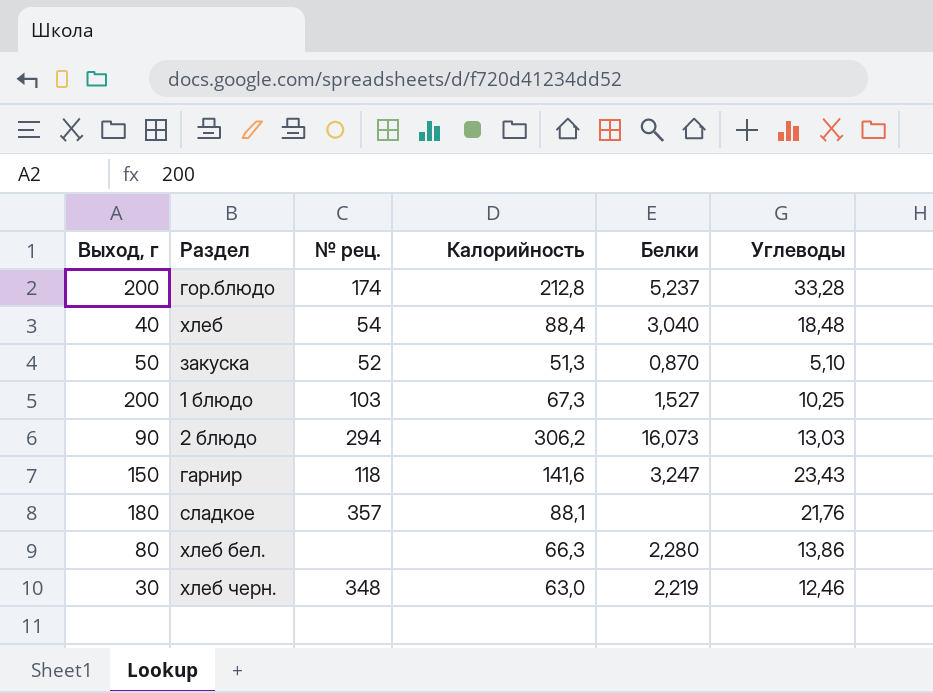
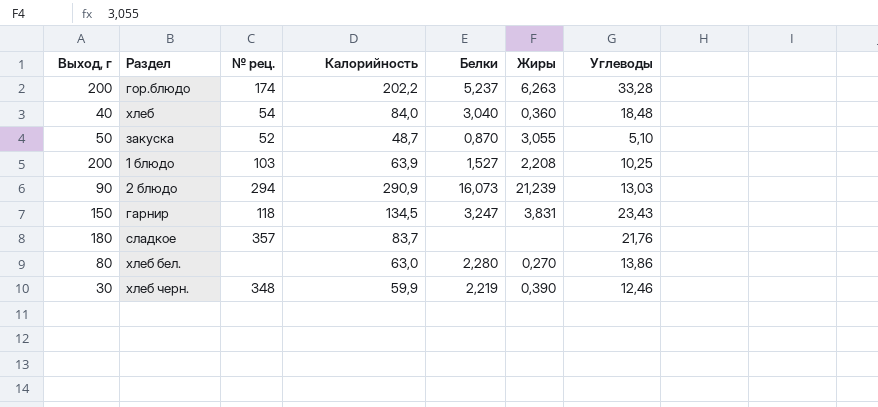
column Жиры | position: none -> 6
гор.блюдо | Калорийность: 212,8 -> 202,2
хлеб | Калорийность: 88,4 -> 84,0
закуска | Калорийность: 51,3 -> 48,7
1 блюдо | Калорийность: 67,3 -> 63,9
2 блюдо | Калорийность: 306,2 -> 290,9
гарнир | Калорийность: 141,6 -> 134,5
сладкое | Калорийность: 88,1 -> 83,7
хлеб бел. | Калорийность: 66,3 -> 63,0
хлеб черн. | Калорийность: 63,0 -> 59,9

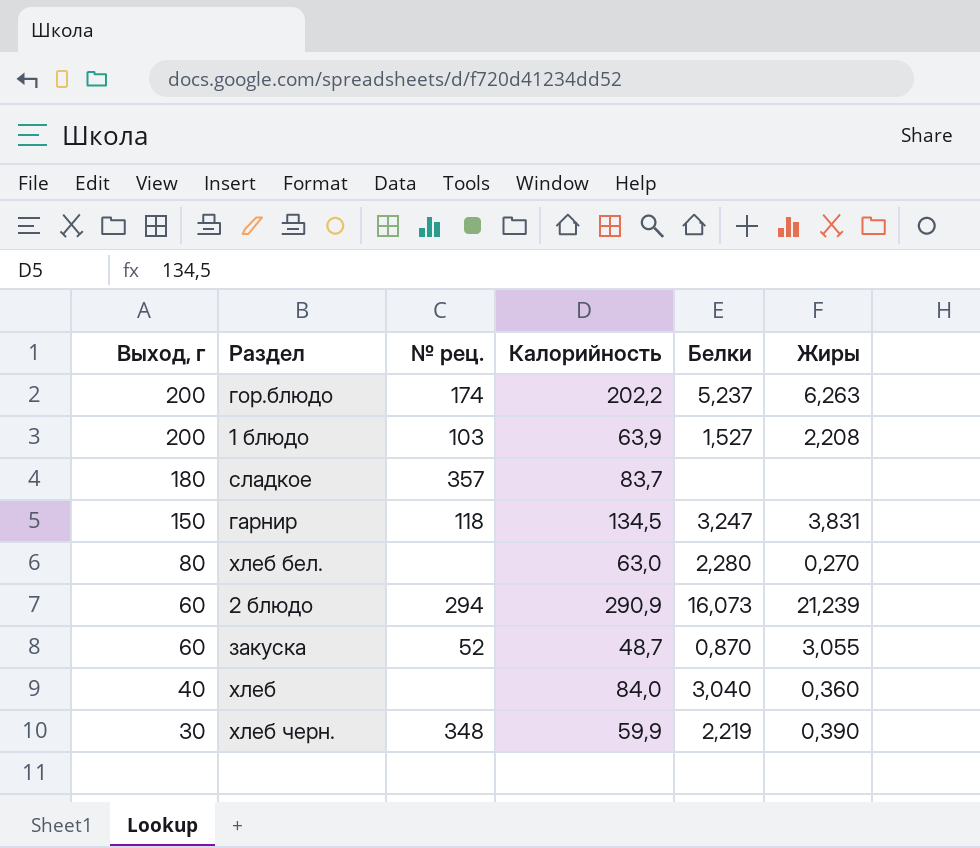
row order: none -> Выход, г descending
column Углеводы | position: 7 -> none
2 блюдо | Выход, г: 90 -> 60
закуска | Выход, г: 50 -> 60
хлеб | № рец.: 54 -> none

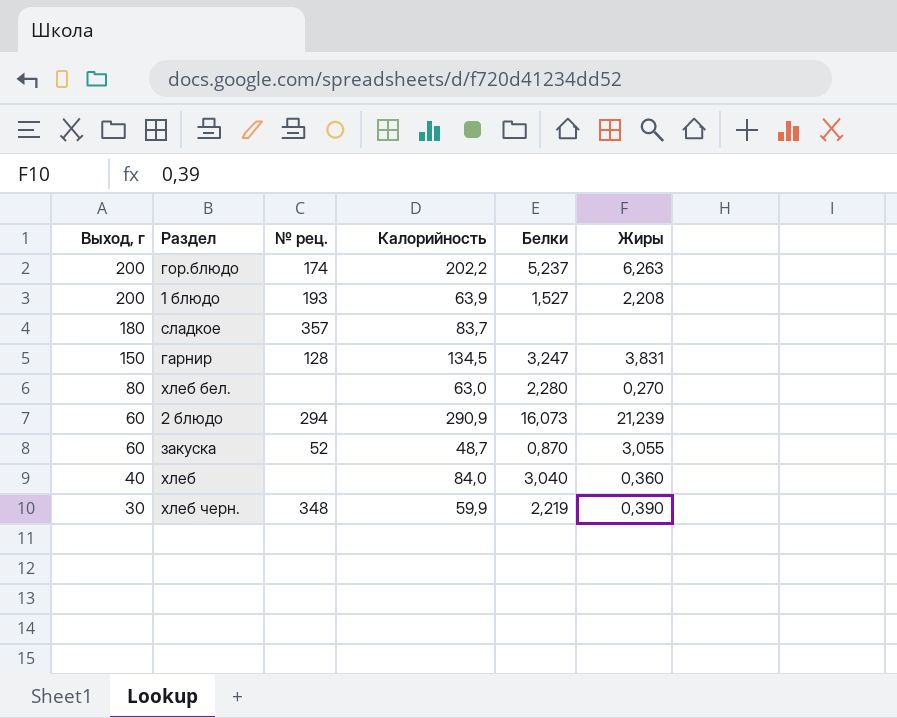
1 блюдо | № рец.: 103 -> 193
гарнир | № рец.: 118 -> 128

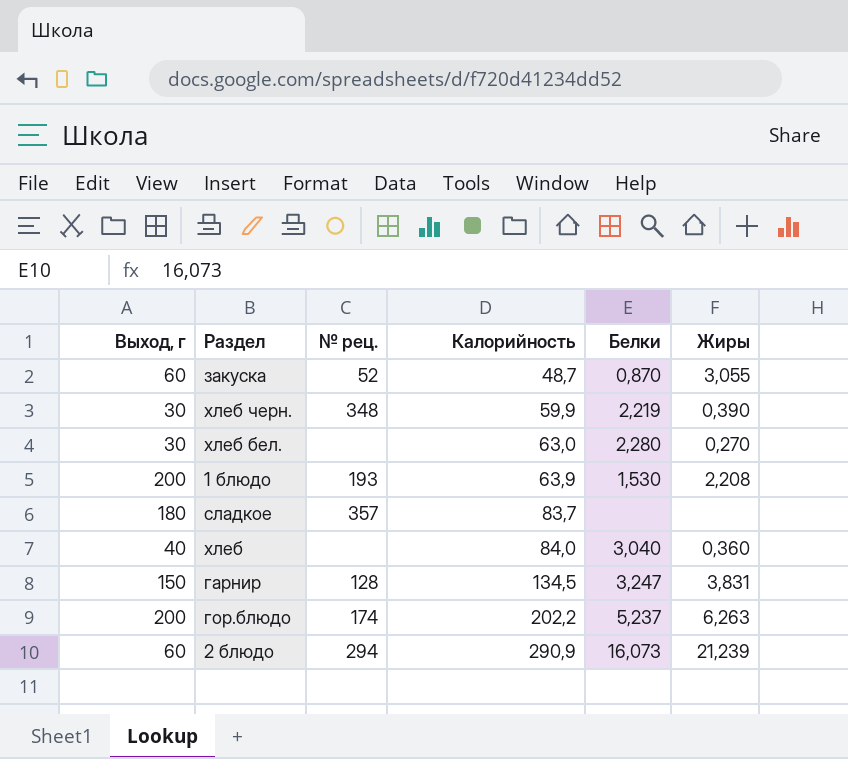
row order: Выход, г descending -> Калорийность ascending
хлеб бел. | Выход, г: 80 -> 30
1 блюдо | Белки: 1,527 -> 1,530

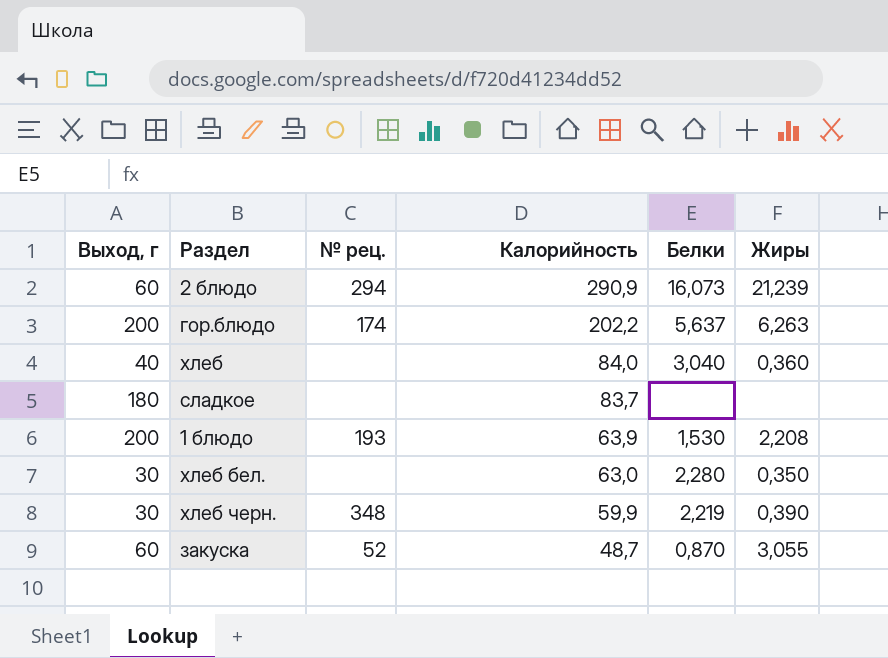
row order: Калорийность ascending -> Калорийность descending
row гарнир: 150 | 128 | 134,5 | 3,247 | 3,831 -> none
гор.блюдо | Белки: 5,237 -> 5,637
сладкое | № рец.: 357 -> none
хлеб бел. | Жиры: 0,270 -> 0,350

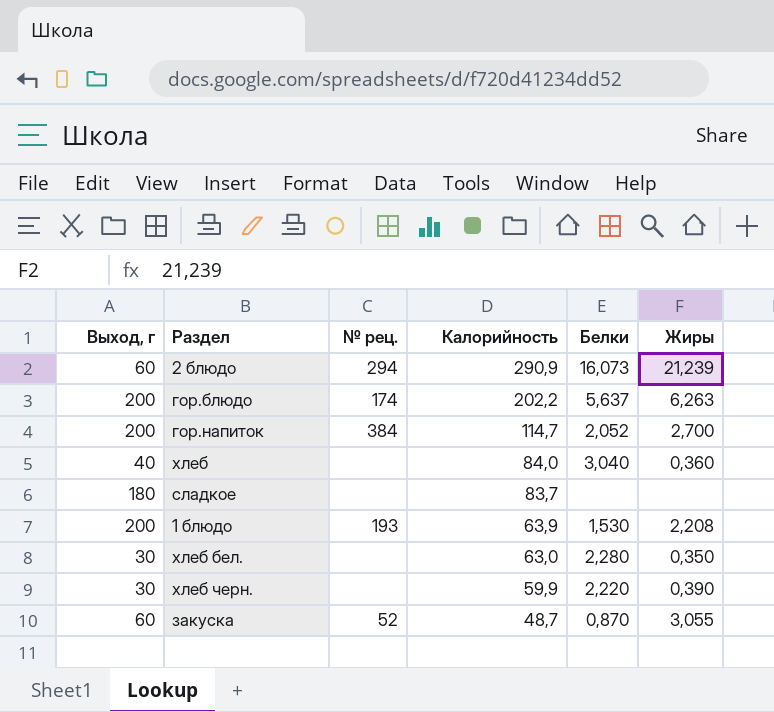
row гор.напиток: none -> 200 | 384 | 114,7 | 2,052 | 2,700
хлеб черн. | № рец.: 348 -> none
хлеб черн. | Белки: 2,219 -> 2,220

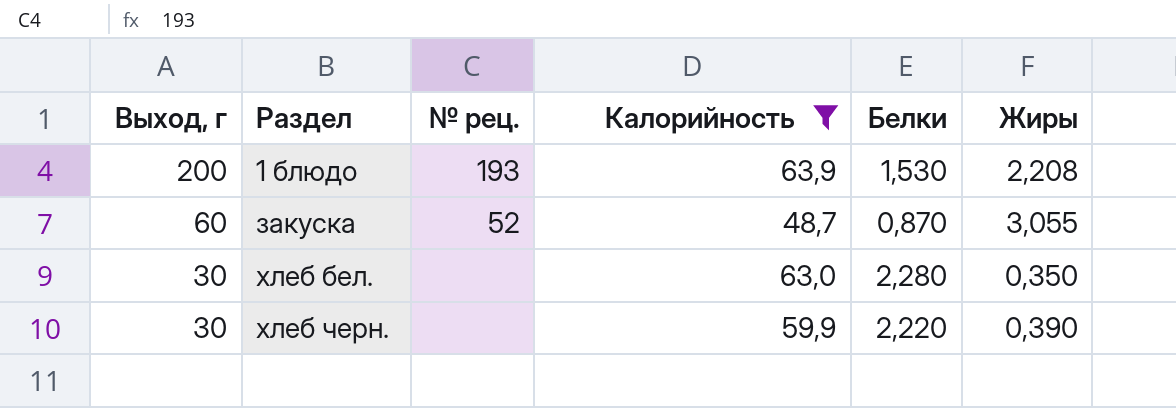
filter: none -> Калорийность <= 63,9
row order: Калорийность descending -> Выход, г descending

